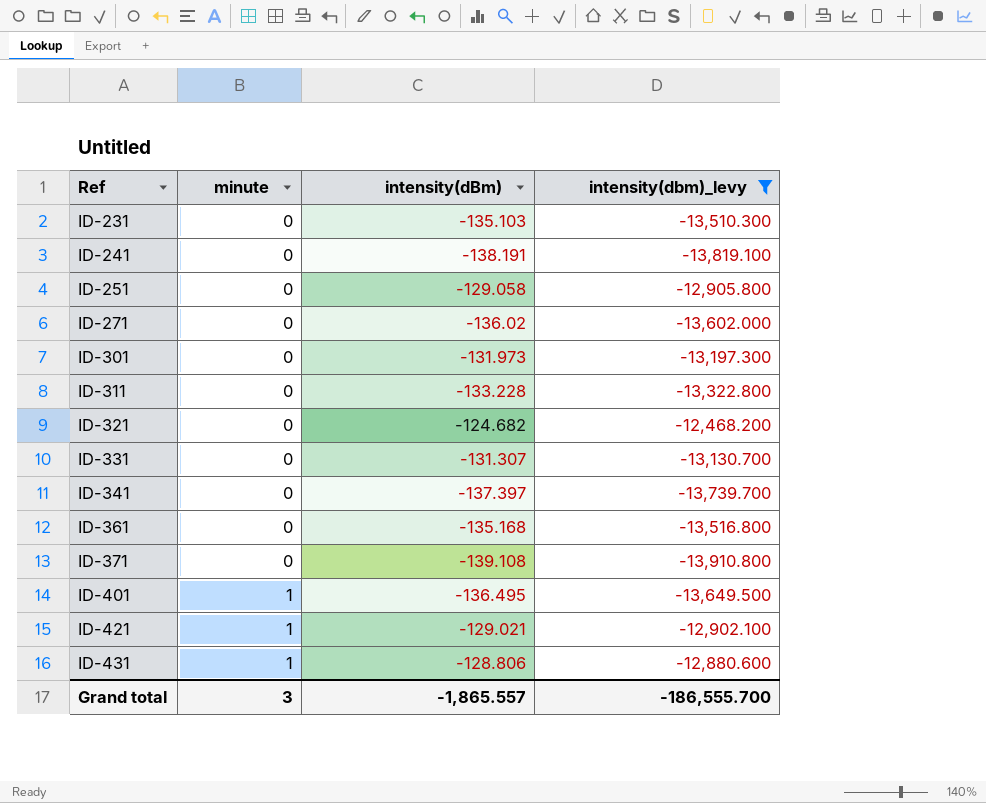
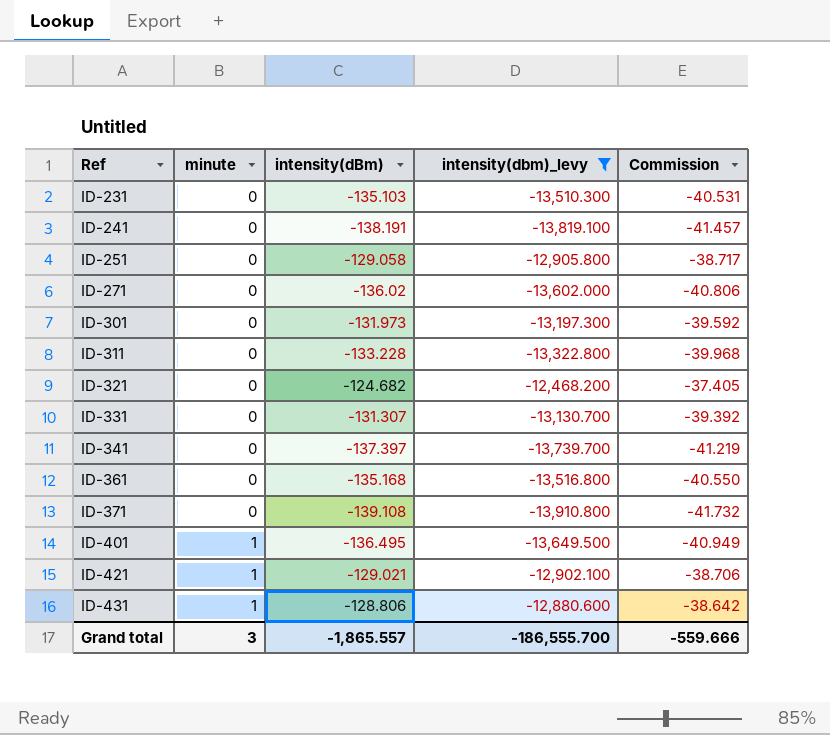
column Commission | formula: none -> [intensity(dBm)] * 0.3

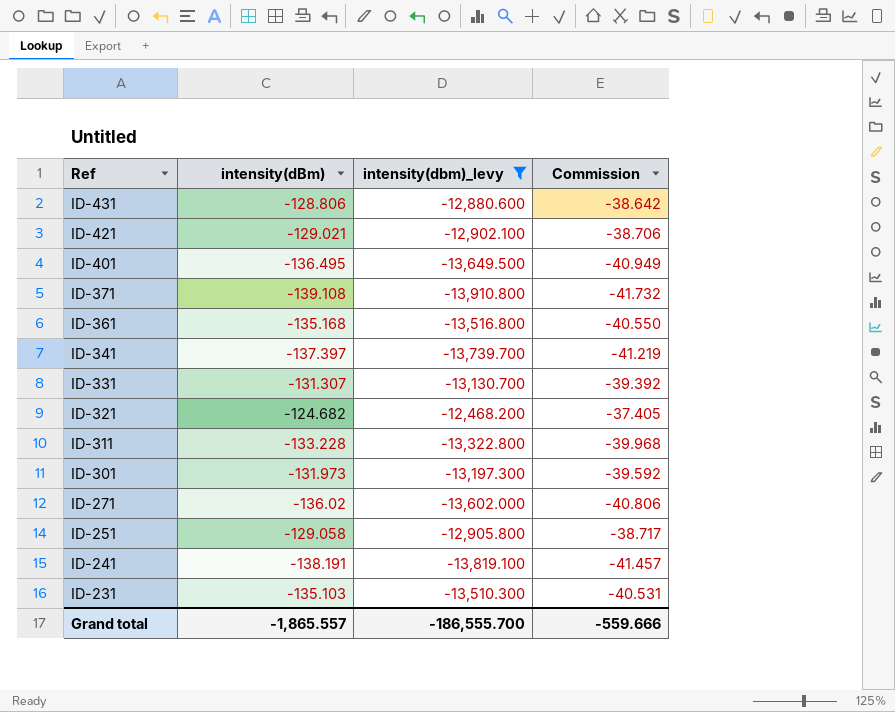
row order: Ref ascending -> Ref descending
column minute | position: 2 -> none

